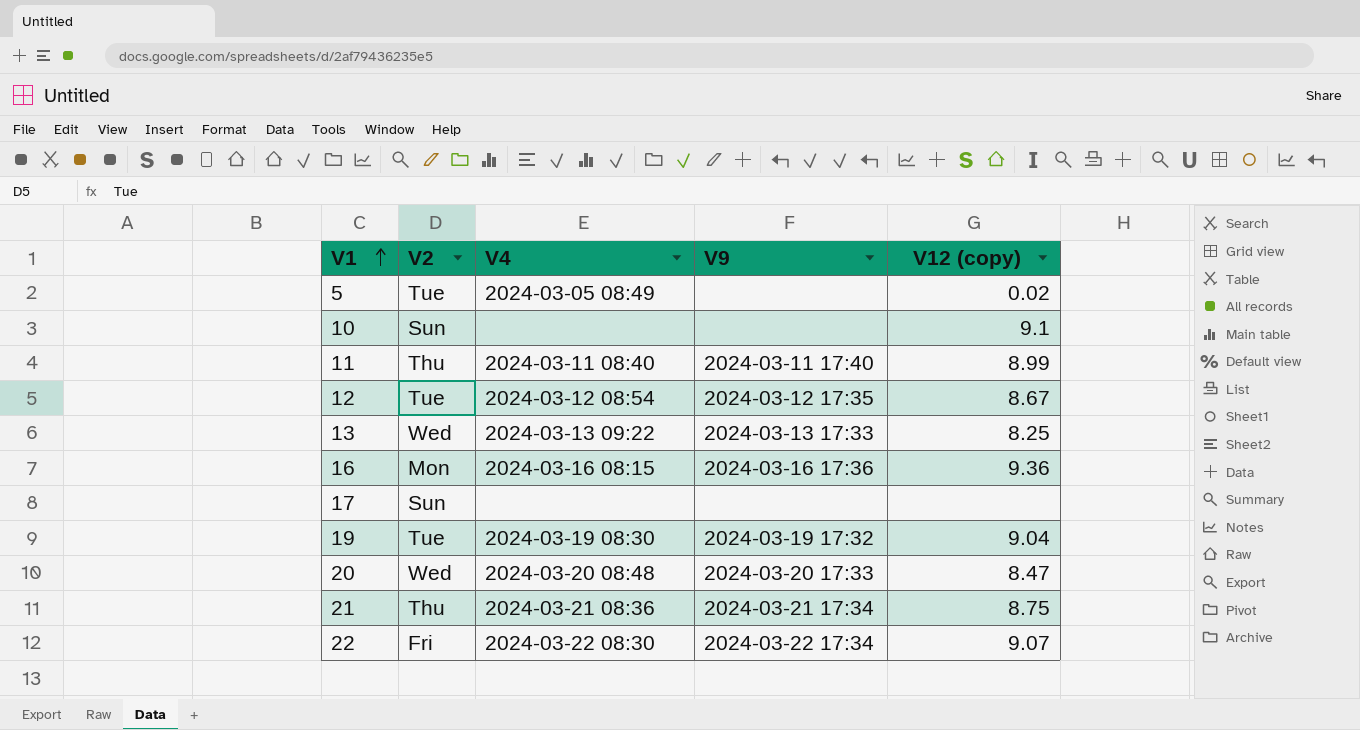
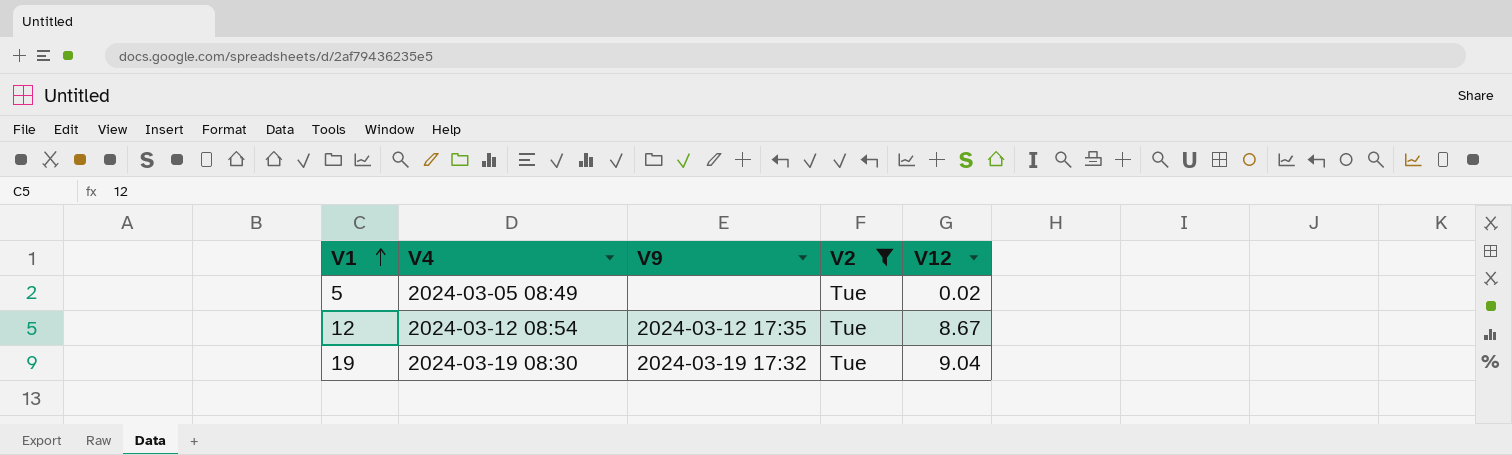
filter: none -> V2 = Tue
column V2 | position: 2 -> 4
column name: V12 (copy) -> V12

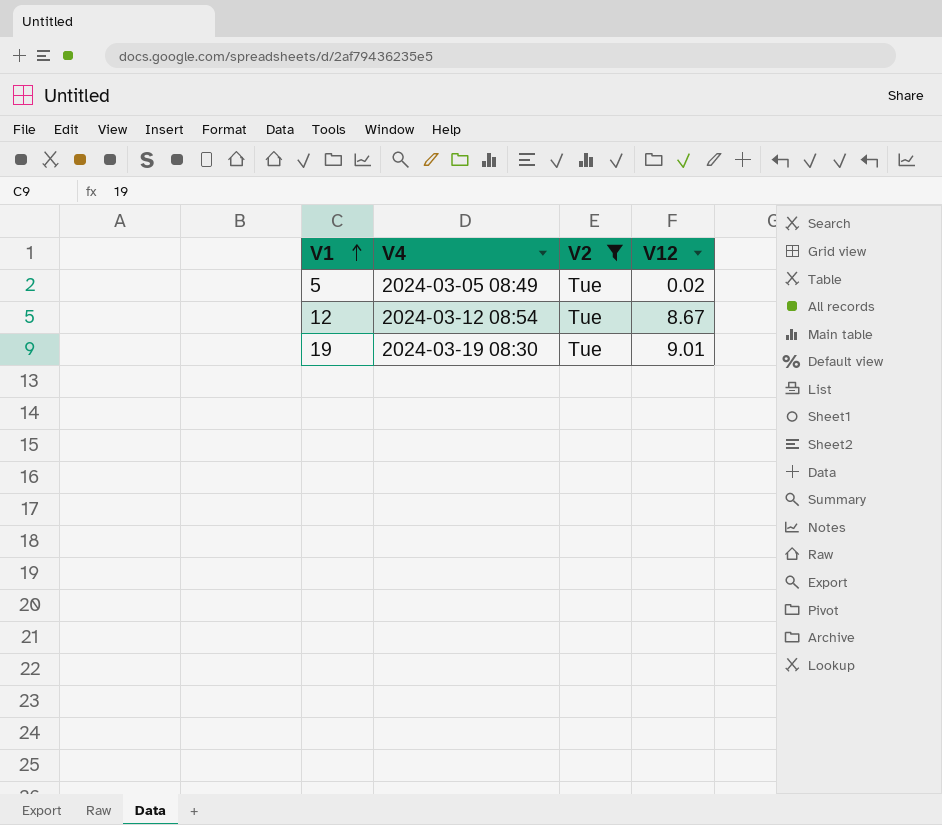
column V9 | position: 3 -> none
19 | V12: 9.04 -> 9.01

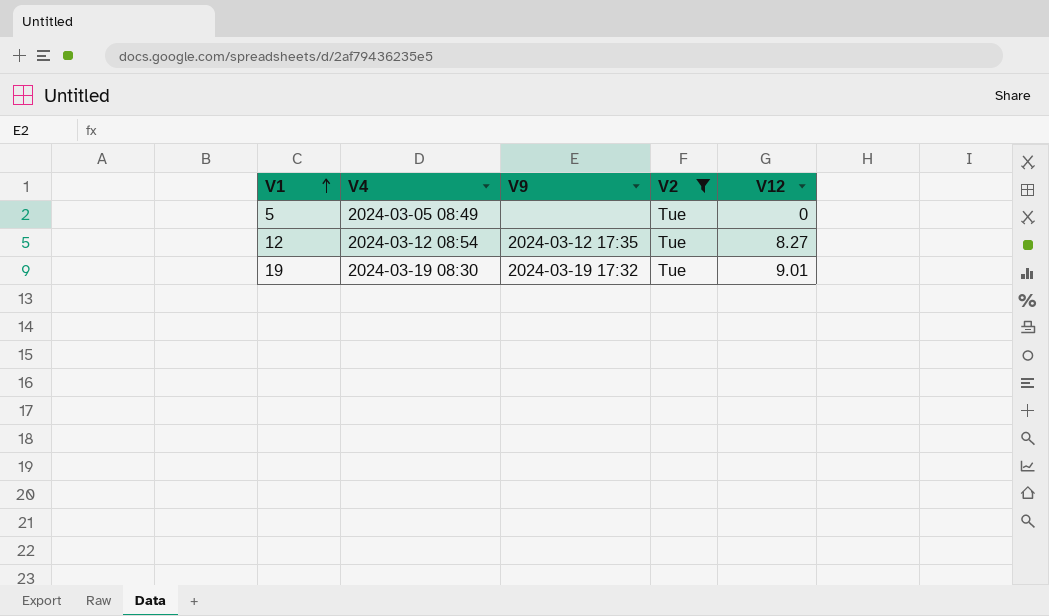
column V9 | position: none -> 3
5 | V12: 0.02 -> 0
12 | V12: 8.67 -> 8.27

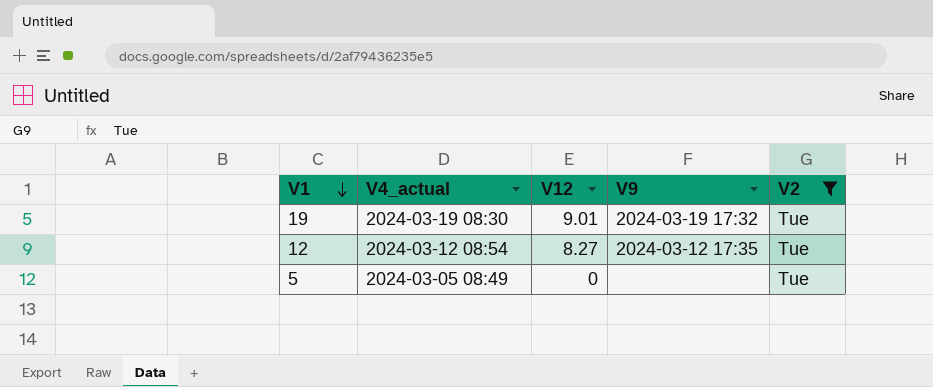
row order: V1 ascending -> V1 descending
column name: V4 -> V4_actual
column V12 | position: 5 -> 3

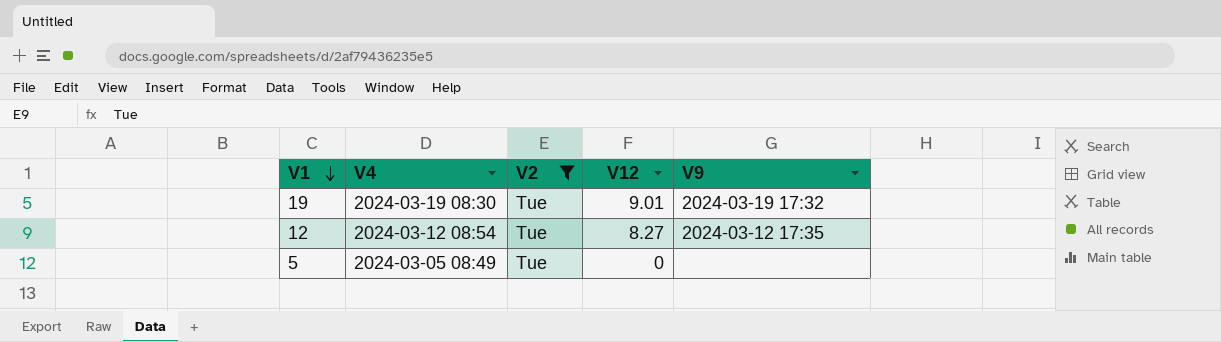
column name: V4_actual -> V4
column V2 | position: 5 -> 3

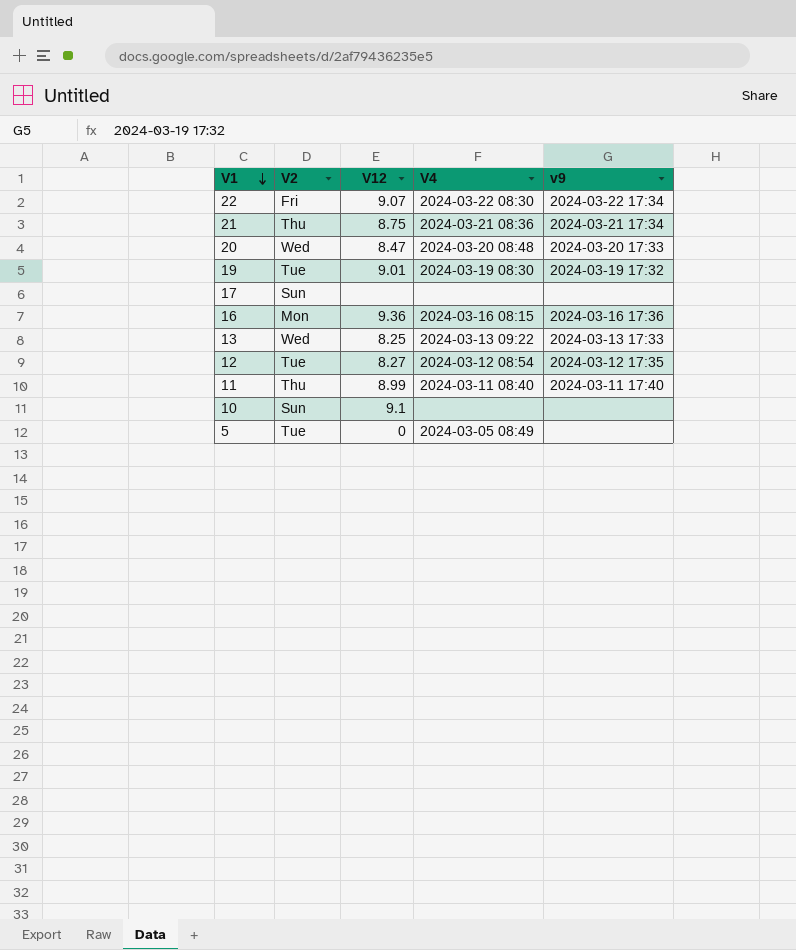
filter: V2 = Tue -> none
column V4 | position: 2 -> 4
column name: V9 -> v9

